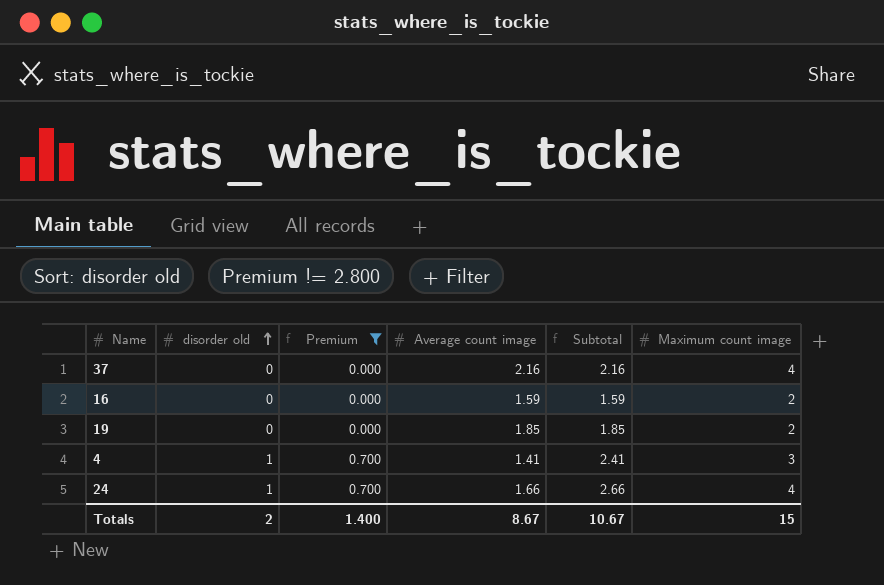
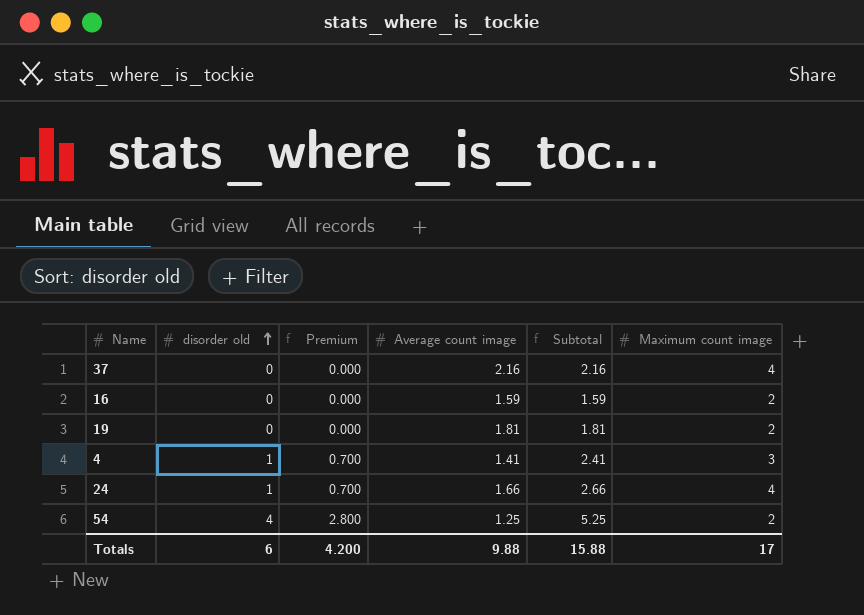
filter: Premium != 2.800 -> none
19 | Average count image: 1.85 -> 1.81
19 | Subtotal: 1.85 -> 1.81
Totals | disorder old: 2 -> 6
Totals | Premium: 1.400 -> 4.200
Totals | Average count image: 8.67 -> 9.88
Totals | Subtotal: 10.67 -> 15.88
Totals | Maximum count image: 15 -> 17

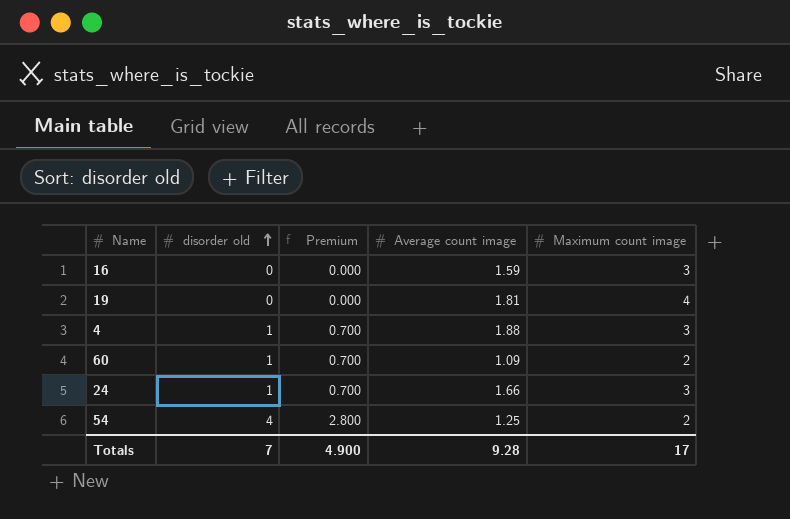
column Subtotal | formula: [disorder old] + [Average count image] -> none
row 37: 0 | 0.000 | 2.16 | 2.16 | 4 -> none
16 | Maximum count image: 2 -> 3
19 | Maximum count image: 2 -> 4
4 | Average count image: 1.41 -> 1.88
row 60: none -> 1 | 0.700 | 1.09 | 2
24 | Maximum count image: 4 -> 3
Totals | disorder old: 6 -> 7
Totals | Premium: 4.200 -> 4.900
Totals | Average count image: 9.88 -> 9.28

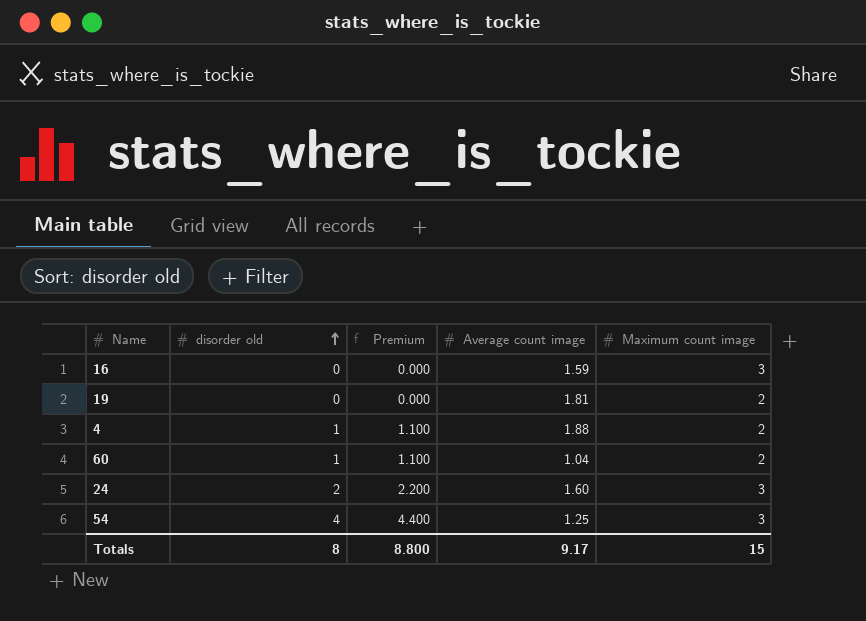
column Premium | formula: [disorder old] * 0.7 -> [disorder old] * 1.1
19 | Maximum count image: 4 -> 2
4 | Maximum count image: 3 -> 2
60 | Average count image: 1.09 -> 1.04
24 | disorder old: 1 -> 2
24 | Average count image: 1.66 -> 1.60
54 | Maximum count image: 2 -> 3
Totals | disorder old: 7 -> 8
Totals | Premium: 4.900 -> 8.800
Totals | Average count image: 9.28 -> 9.17
Totals | Maximum count image: 17 -> 15

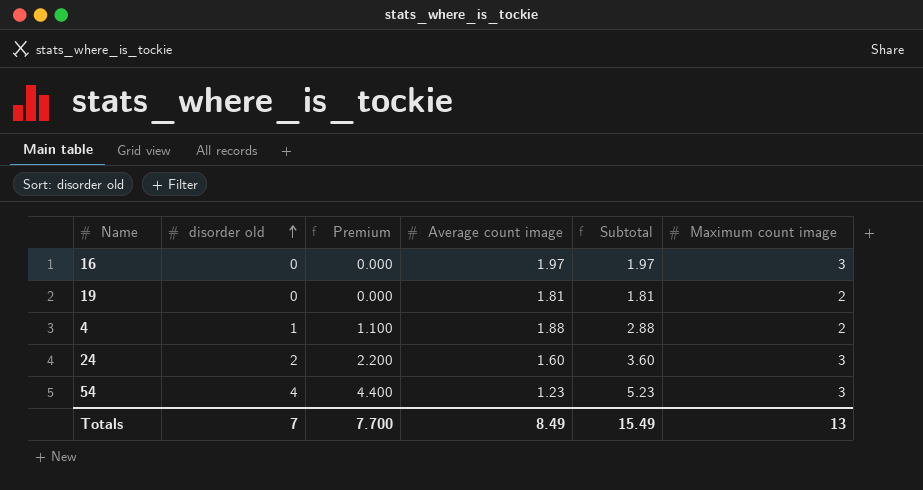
column Subtotal | formula: none -> [disorder old] + [Average count image]
row 60: 1 | 1.100 | 1.04 | 2 -> none
16 | Average count image: 1.59 -> 1.97
54 | Average count image: 1.25 -> 1.23
Totals | disorder old: 8 -> 7
Totals | Premium: 8.800 -> 7.700
Totals | Average count image: 9.17 -> 8.49
Totals | Maximum count image: 15 -> 13

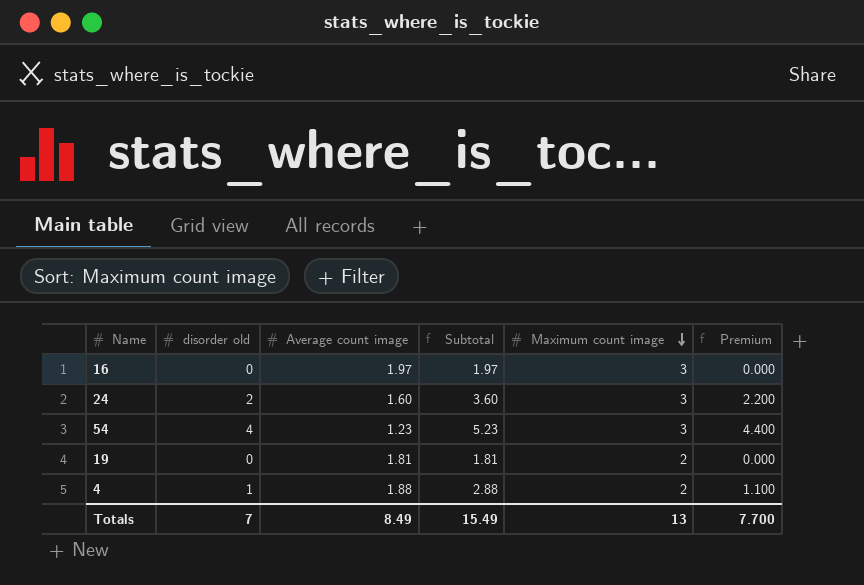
row order: disorder old ascending -> Maximum count image descending
column Premium | position: 3 -> 6

